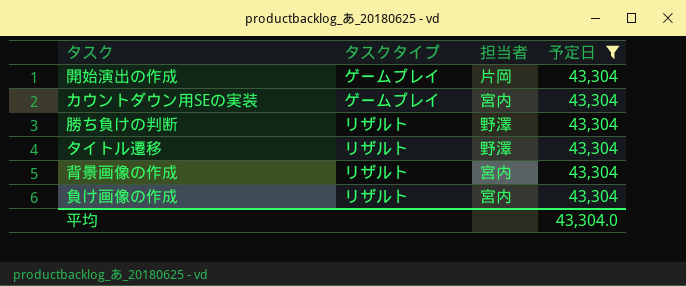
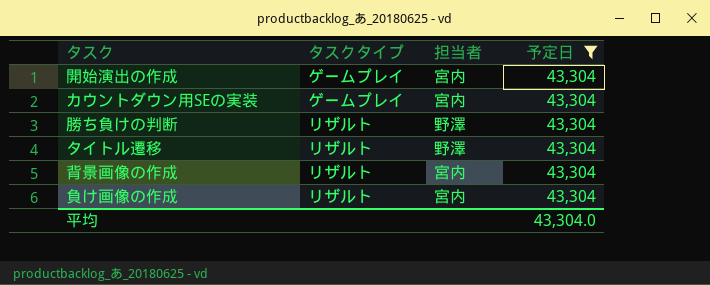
開始演出の作成 | 担当者: 片岡 -> 宮内

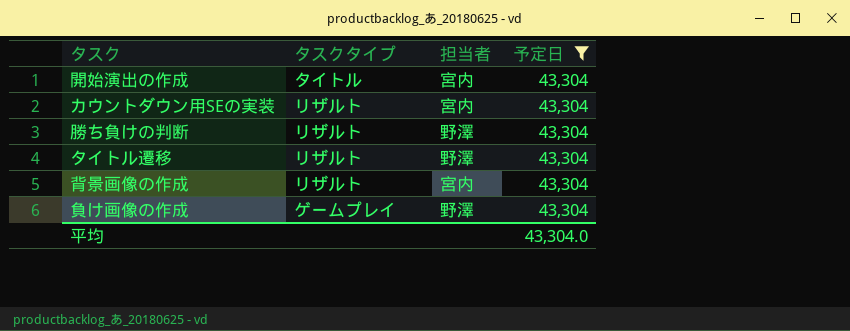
開始演出の作成 | タスクタイプ: ゲームプレイ -> タイトル
カウントダウン用SEの実装 | タスクタイプ: ゲームプレイ -> リザルト
負け画像の作成 | タスクタイプ: リザルト -> ゲームプレイ
負け画像の作成 | 担当者: 宮内 -> 野澤

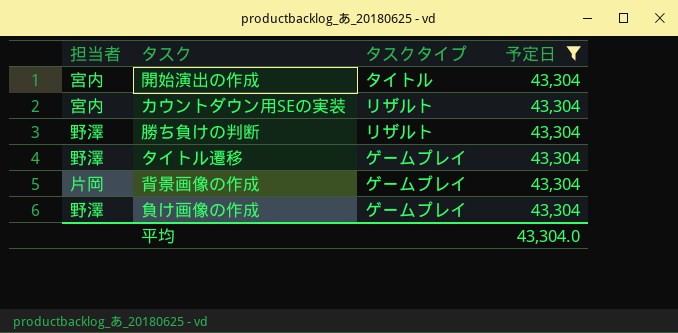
column 担当者 | position: 3 -> 1
タイトル遷移 | タスクタイプ: リザルト -> ゲームプレイ
背景画像の作成 | 担当者: 宮内 -> 片岡
背景画像の作成 | タスクタイプ: リザルト -> ゲームプレイ

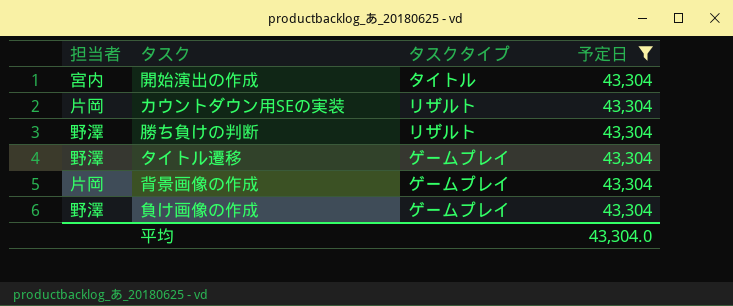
カウントダウン用SEの実装 | 担当者: 宮内 -> 片岡

